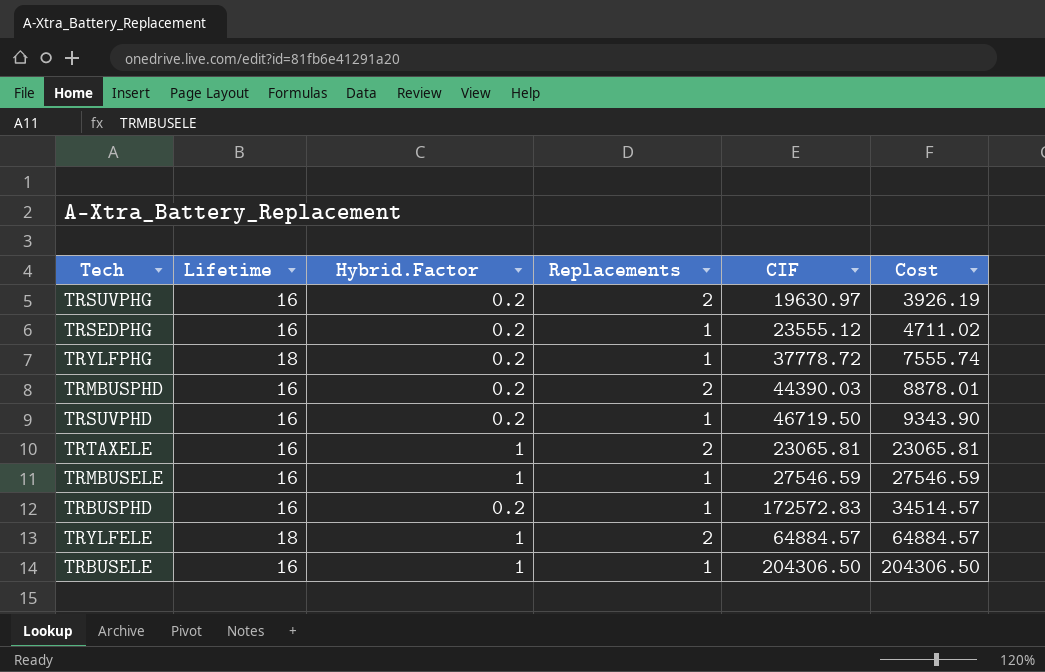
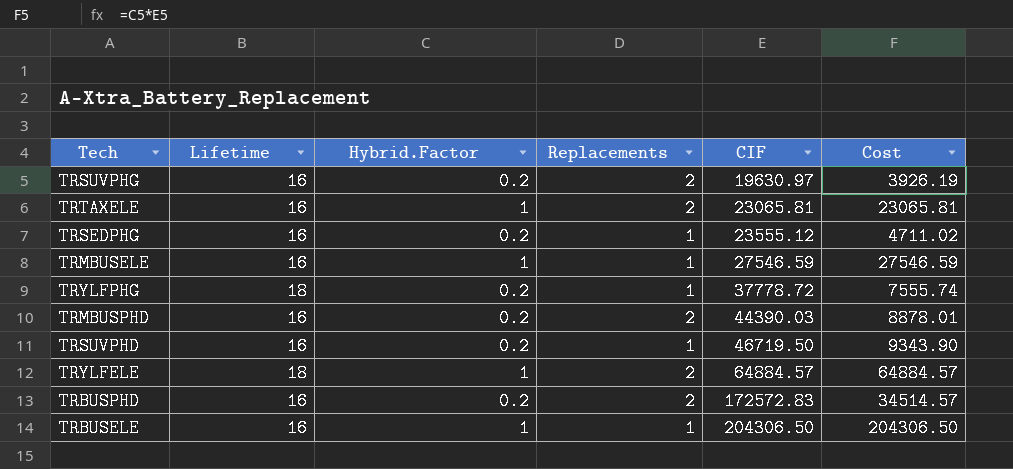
row order: Cost ascending -> CIF ascending
TRBUSPHD | Replacements: 1 -> 2

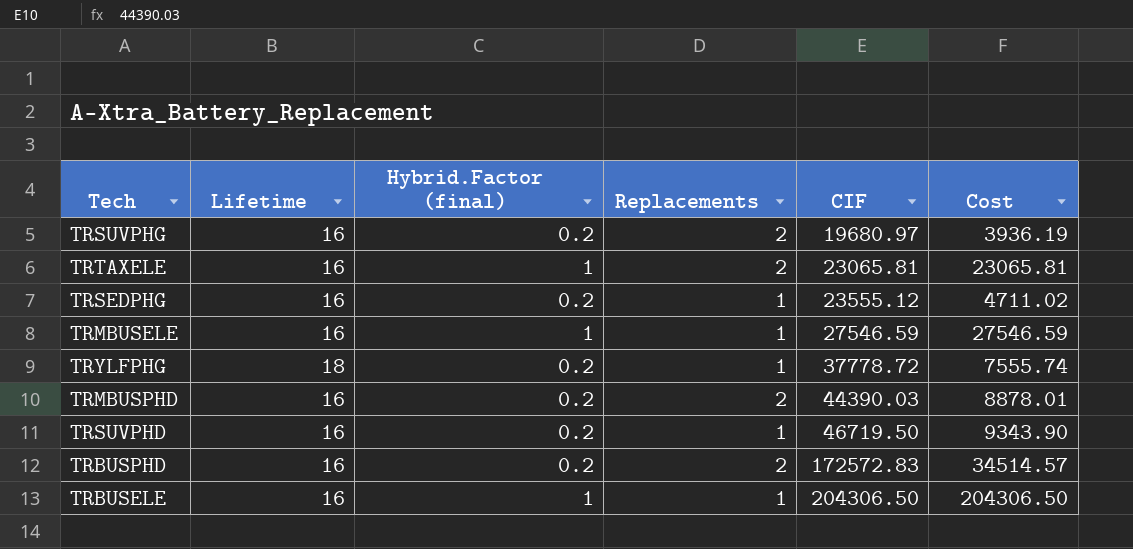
column name: Hybrid.Factor -> Hybrid.Factor (final)
row TRYLFELE: 18 | 1 | 2 | 64884.57 | 64884.57 -> none
TRSUVPHG | CIF: 19630.97 -> 19680.97
TRSUVPHG | Cost: 3926.19 -> 3936.19

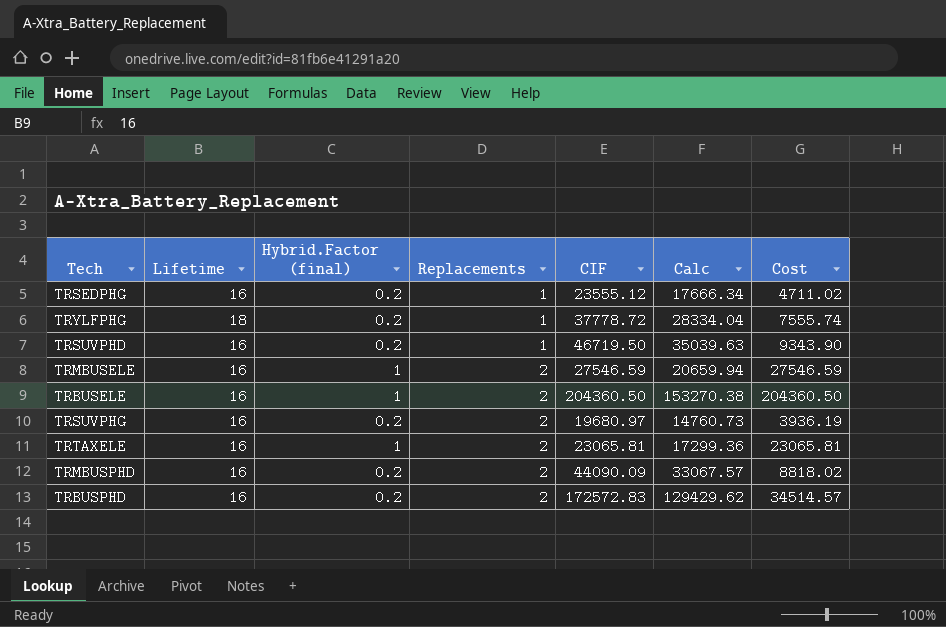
row order: CIF ascending -> Replacements ascending
column Calc | formula: none -> [CIF] * 0.75
TRMBUSELE | Replacements: 1 -> 2
TRBUSELE | Replacements: 1 -> 2
TRBUSELE | CIF: 204306.50 -> 204360.50
TRBUSELE | Cost: 204306.50 -> 204360.50
TRMBUSPHD | CIF: 44390.03 -> 44090.09
TRMBUSPHD | Cost: 8878.01 -> 8818.02

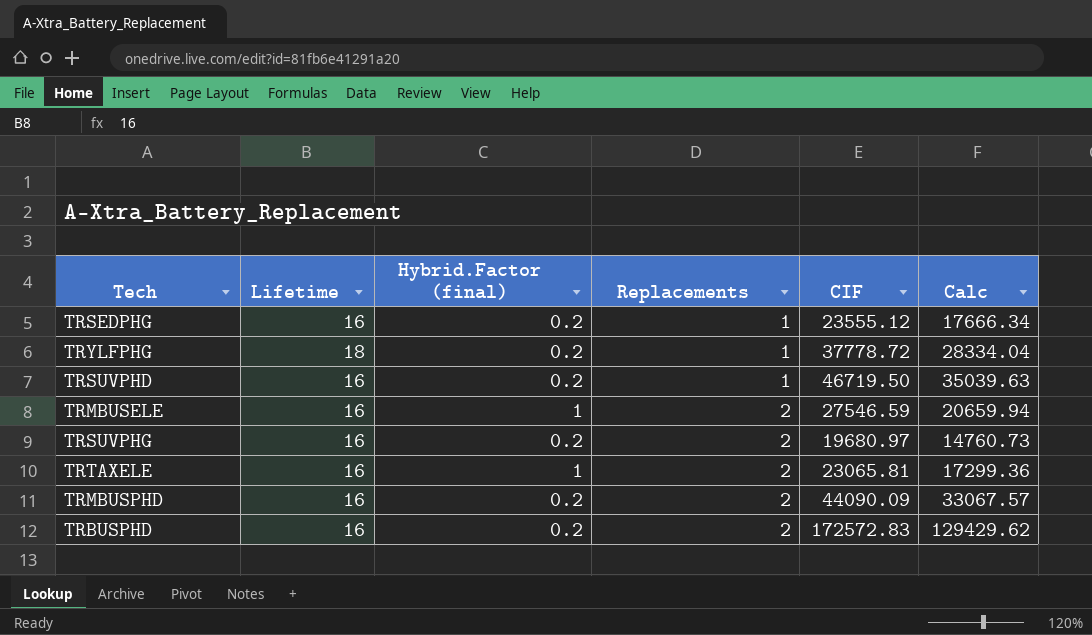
column Cost | formula: [Hybrid.Factor (final)] * [CIF] -> none
row TRBUSELE: 16 | 1 | 2 | 204360.50 | 153270.38 | 204360.50 -> none

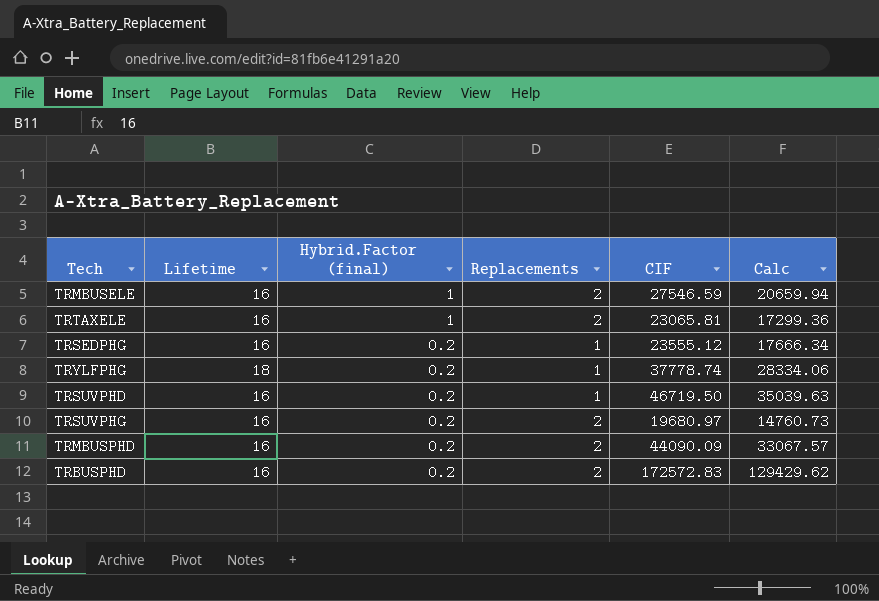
row order: Replacements ascending -> Hybrid.Factor (final) descending
TRYLFPHG | CIF: 37778.72 -> 37778.74
TRYLFPHG | Calc: 28334.04 -> 28334.06

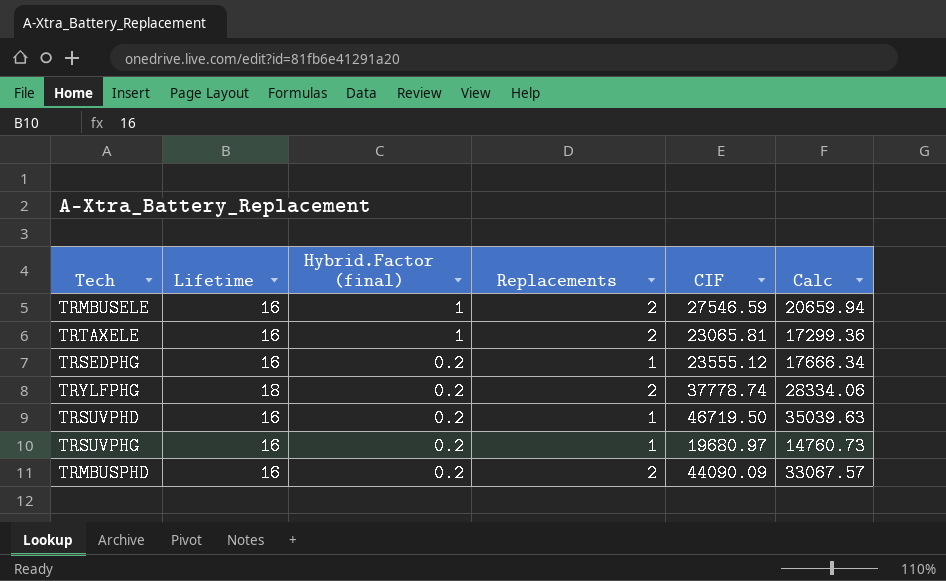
row TRBUSPHD: 16 | 0.2 | 2 | 172572.83 | 129429.62 -> none
TRYLFPHG | Replacements: 1 -> 2
TRSUVPHG | Replacements: 2 -> 1

